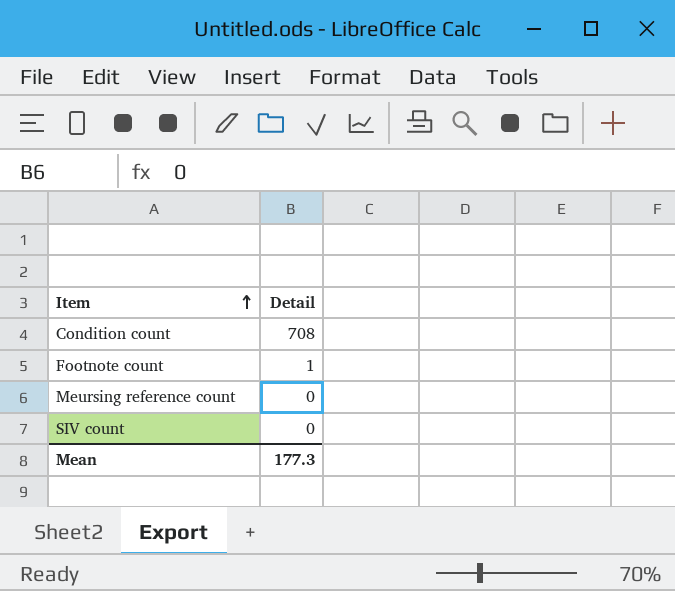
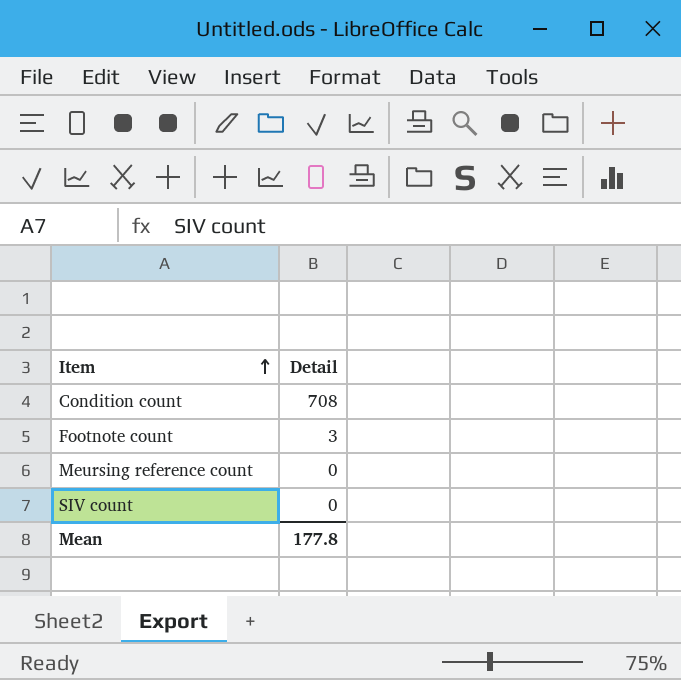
Footnote count | Detail: 1 -> 3
Mean | Detail: 177.3 -> 177.8

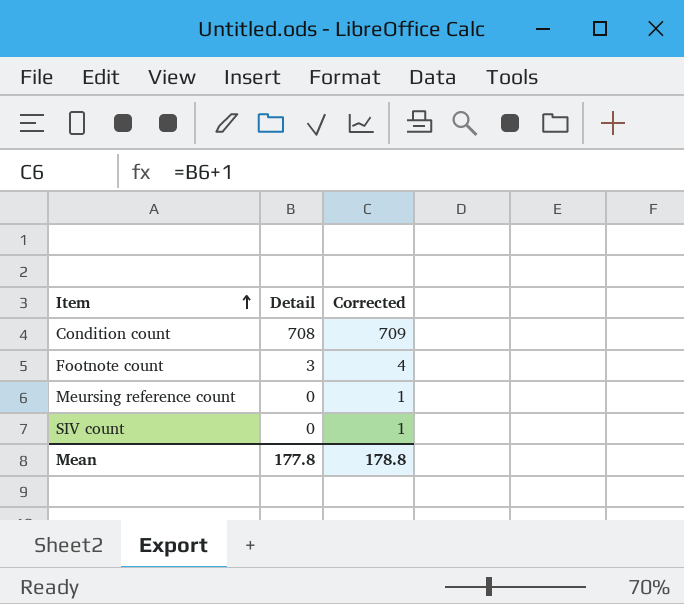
column Corrected | formula: none -> [Detail] + 1

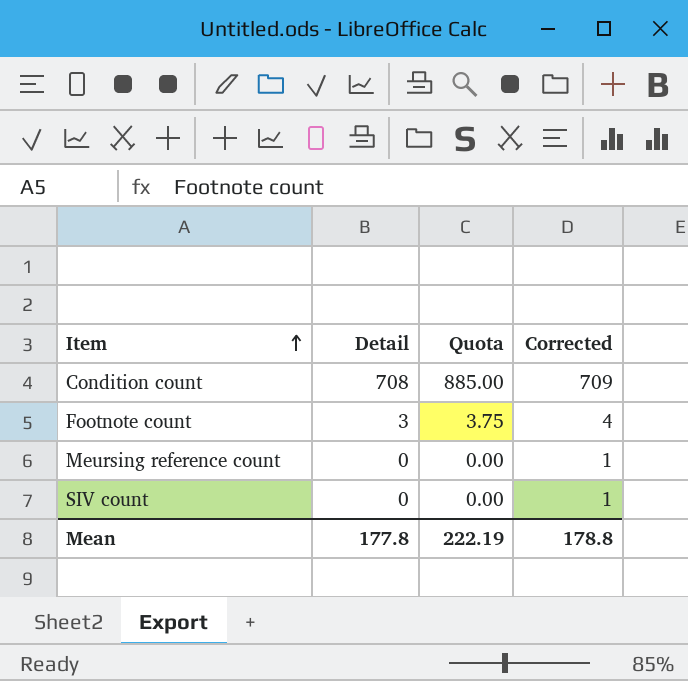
column Quota | formula: none -> [Detail] * 1.25

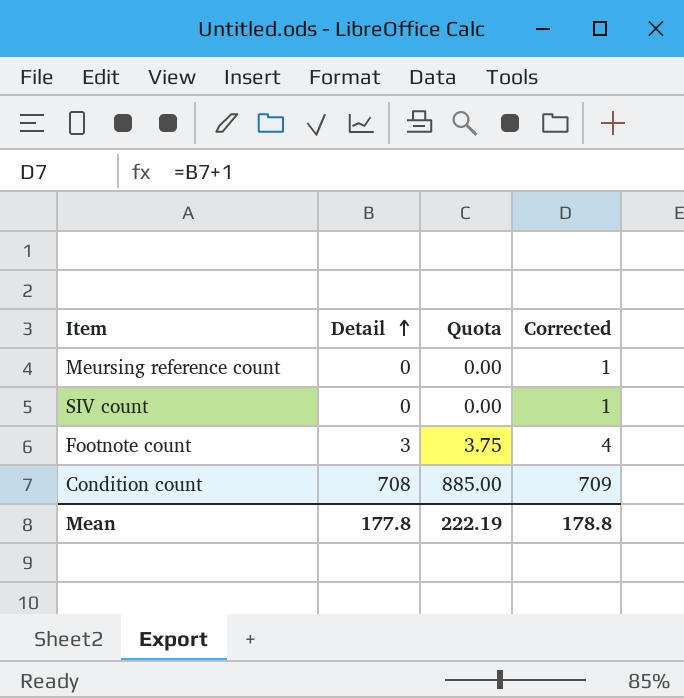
row order: Item ascending -> Detail ascending

